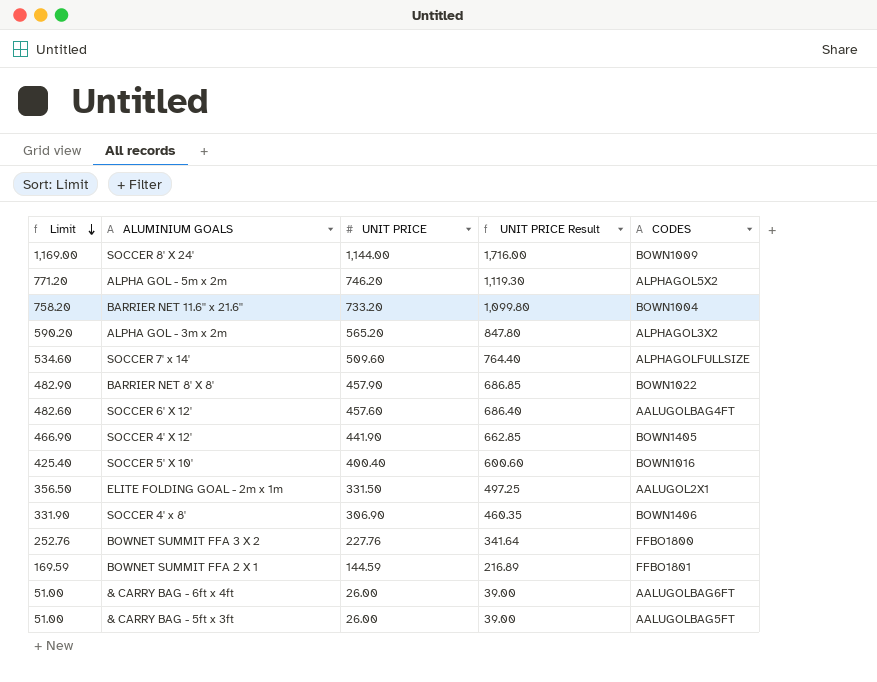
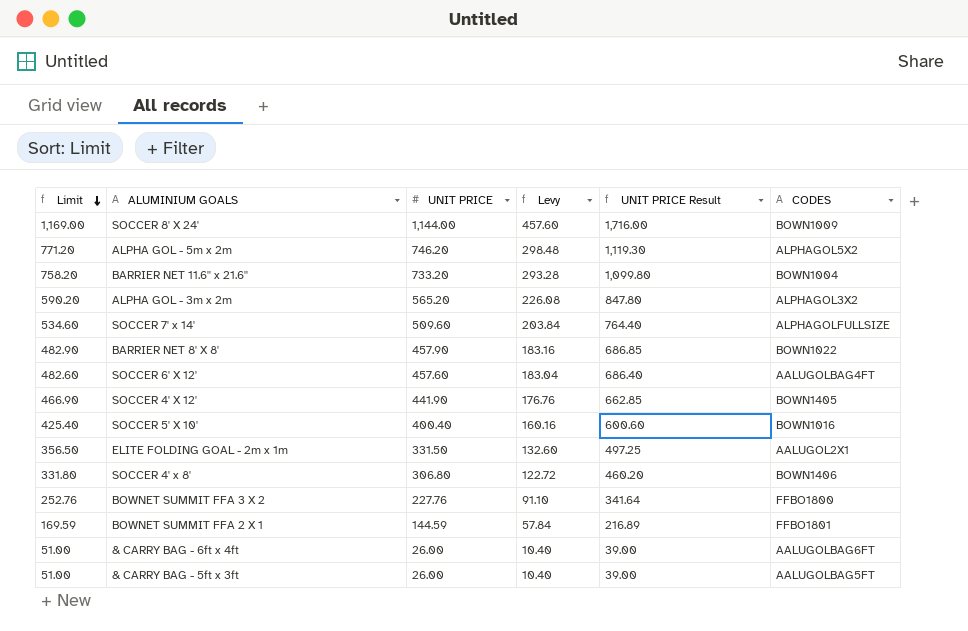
column Levy | formula: none -> [UNIT PRICE] * 0.4
SOCCER 4' x 8' | Limit: 331.90 -> 331.80
SOCCER 4' x 8' | UNIT PRICE: 306.90 -> 306.80
SOCCER 4' x 8' | UNIT PRICE Result: 460.35 -> 460.20

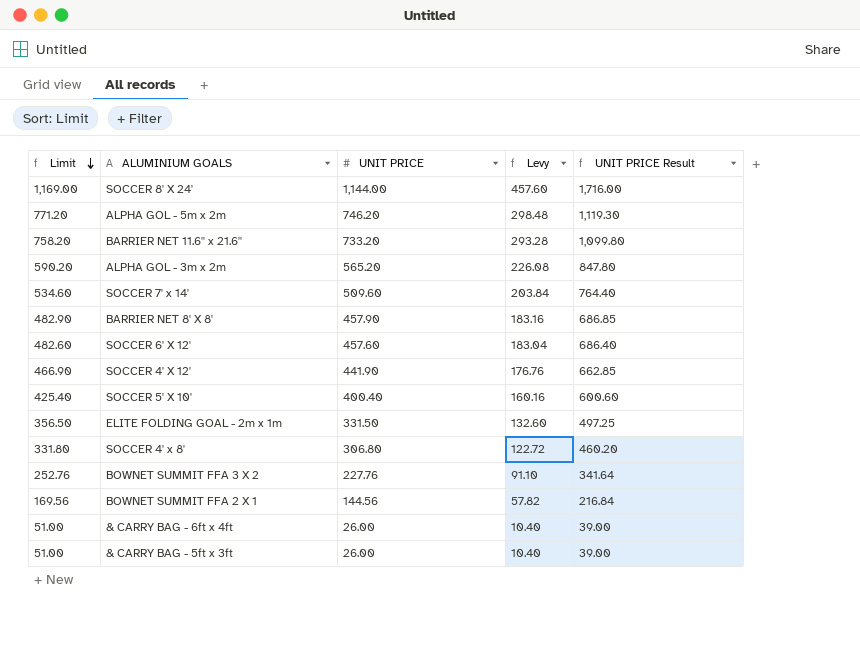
column CODES | position: 6 -> none
BOWNET SUMMIT FFA 2 X 1 | Limit: 169.59 -> 169.56
BOWNET SUMMIT FFA 2 X 1 | UNIT PRICE: 144.59 -> 144.56
BOWNET SUMMIT FFA 2 X 1 | Levy: 57.84 -> 57.82
BOWNET SUMMIT FFA 2 X 1 | UNIT PRICE Result: 216.89 -> 216.84

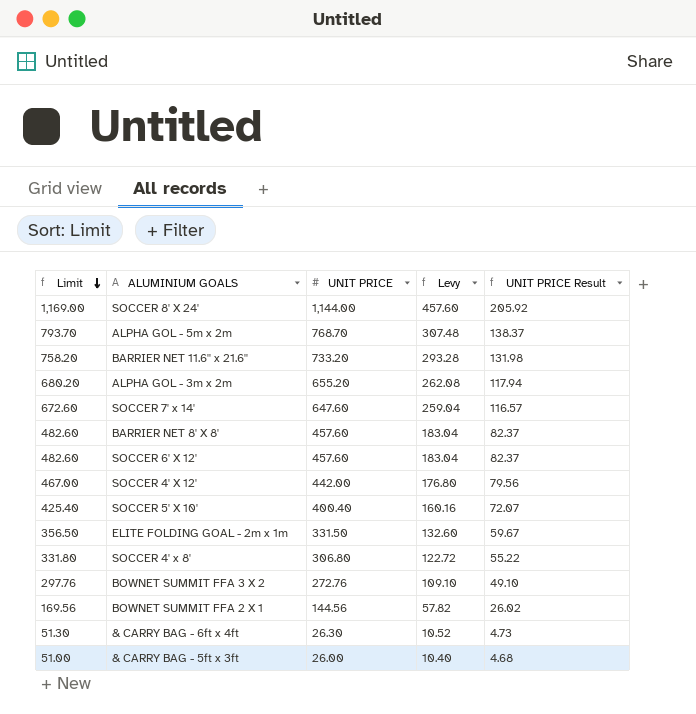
column UNIT PRICE Result | formula: [UNIT PRICE] * 1.5 -> [UNIT PRICE] * 0.18
ALPHA GOL - 5m x 2m | Limit: 771.20 -> 793.70
ALPHA GOL - 5m x 2m | UNIT PRICE: 746.20 -> 768.70
ALPHA GOL - 5m x 2m | Levy: 298.48 -> 307.48
ALPHA GOL - 3m x 2m | Limit: 590.20 -> 680.20
ALPHA GOL - 3m x 2m | UNIT PRICE: 565.20 -> 655.20
ALPHA GOL - 3m x 2m | Levy: 226.08 -> 262.08
SOCCER 7' x 14' | Limit: 534.60 -> 672.60
SOCCER 7' x 14' | UNIT PRICE: 509.60 -> 647.60
SOCCER 7' x 14' | Levy: 203.84 -> 259.04
BARRIER NET 8' X 8' | Limit: 482.90 -> 482.60
BARRIER NET 8' X 8' | UNIT PRICE: 457.90 -> 457.60
BARRIER NET 8' X 8' | Levy: 183.16 -> 183.04
SOCCER 4' X 12' | Limit: 466.90 -> 467.00
SOCCER 4' X 12' | UNIT PRICE: 441.90 -> 442.00
SOCCER 4' X 12' | Levy: 176.76 -> 176.80
BOWNET SUMMIT FFA 3 X 2 | Limit: 252.76 -> 297.76
BOWNET SUMMIT FFA 3 X 2 | UNIT PRICE: 227.76 -> 272.76
BOWNET SUMMIT FFA 3 X 2 | Levy: 91.10 -> 109.10
& CARRY BAG - 6ft x 4ft | Limit: 51.00 -> 51.30
& CARRY BAG - 6ft x 4ft | UNIT PRICE: 26.00 -> 26.30
& CARRY BAG - 6ft x 4ft | Levy: 10.40 -> 10.52

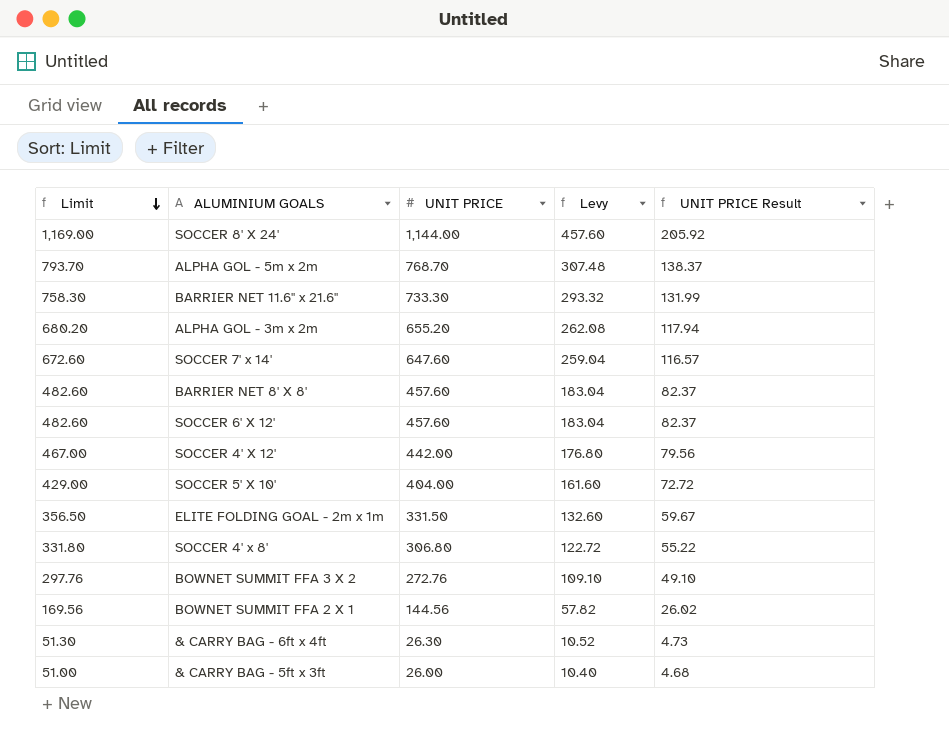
BARRIER NET 11.6'' x 21.6'' | Limit: 758.20 -> 758.30
BARRIER NET 11.6'' x 21.6'' | UNIT PRICE: 733.20 -> 733.30
BARRIER NET 11.6'' x 21.6'' | Levy: 293.28 -> 293.32
BARRIER NET 11.6'' x 21.6'' | UNIT PRICE Result: 131.98 -> 131.99
SOCCER 5' X 10' | Limit: 425.40 -> 429.00
SOCCER 5' X 10' | UNIT PRICE: 400.40 -> 404.00
SOCCER 5' X 10' | Levy: 160.16 -> 161.60
SOCCER 5' X 10' | UNIT PRICE Result: 72.07 -> 72.72

